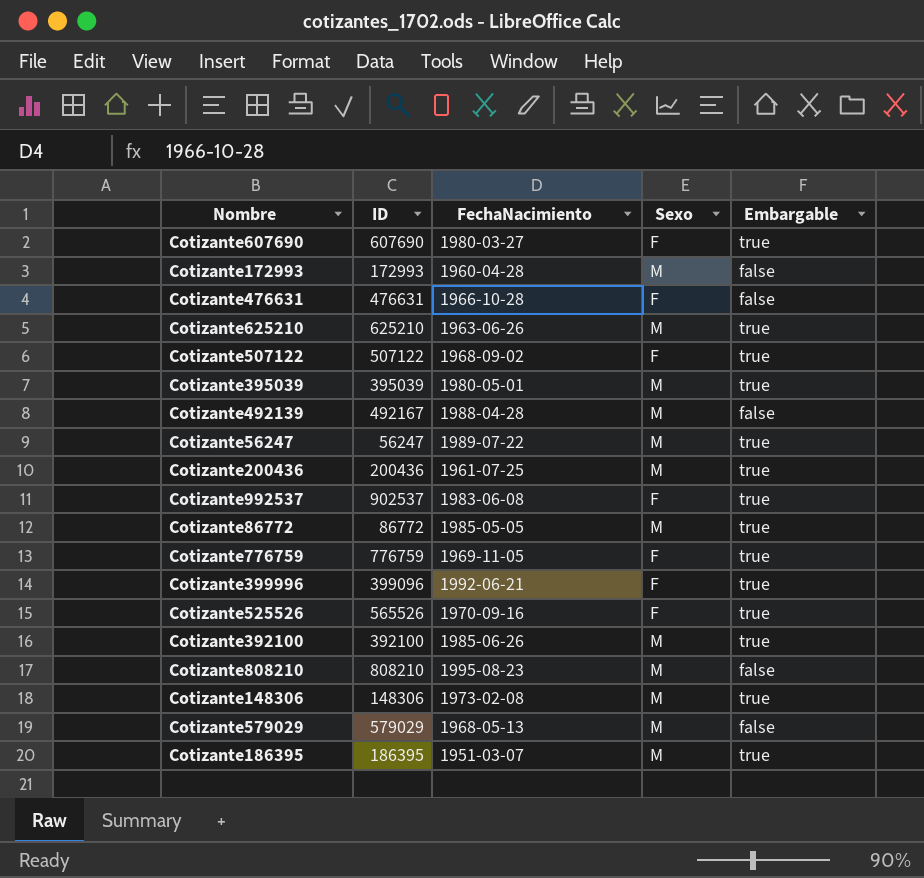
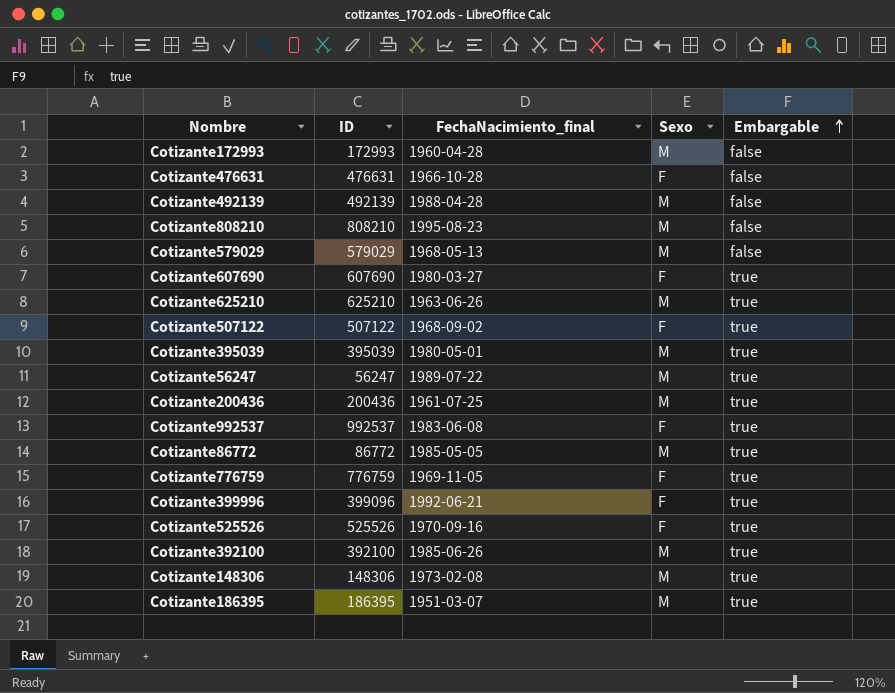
row order: none -> Embargable ascending
column name: FechaNacimiento -> FechaNacimiento_final
Cotizante492139 | ID: 492167 -> 492139
Cotizante992537 | ID: 902537 -> 992537
Cotizante525526 | ID: 565526 -> 525526

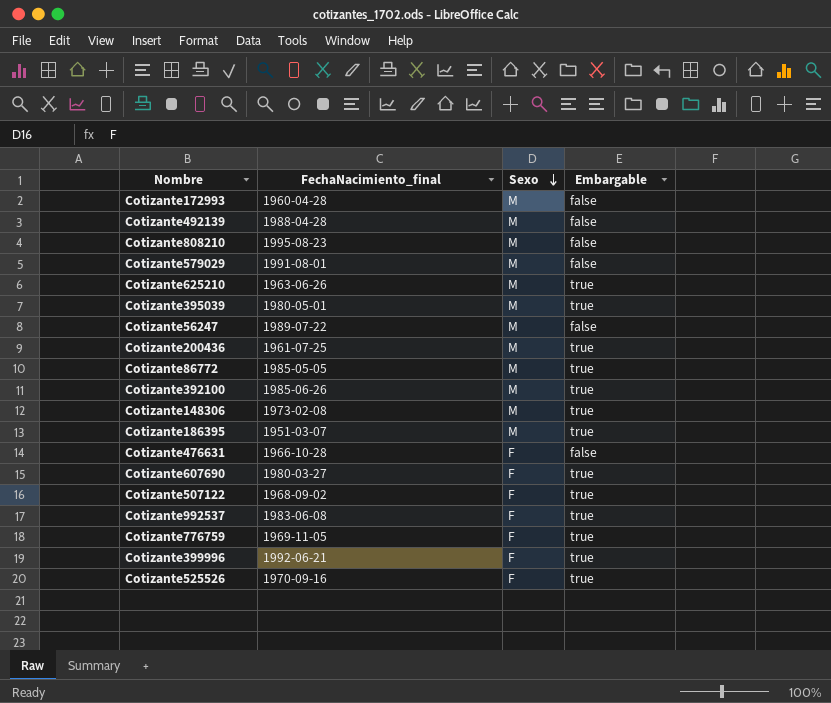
row order: Embargable ascending -> Sexo descending
column ID | position: 2 -> none
Cotizante579029 | FechaNacimiento_final: 1968-05-13 -> 1991-08-01
Cotizante56247 | Embargable: true -> false

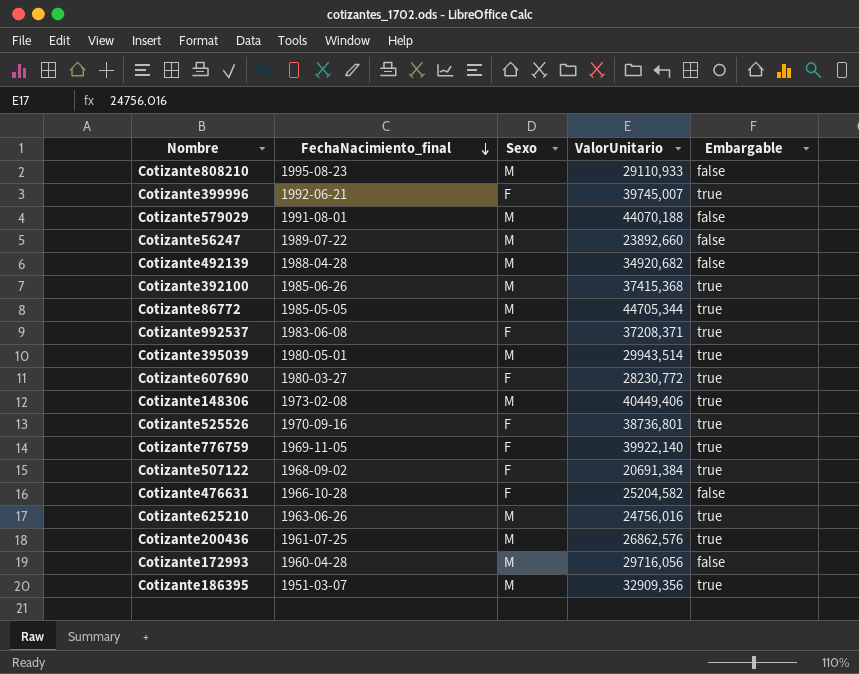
row order: Sexo descending -> FechaNacimiento_final descending
column ValorUnitario | position: none -> 4

